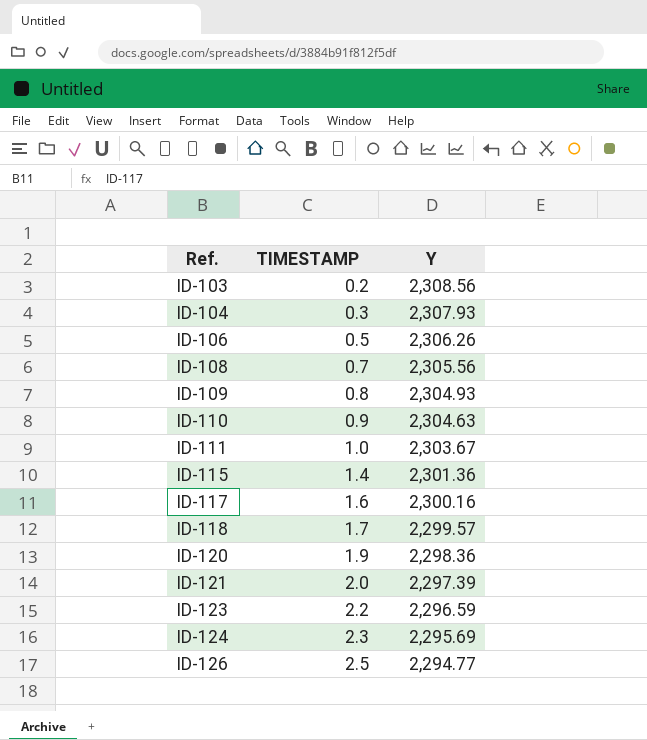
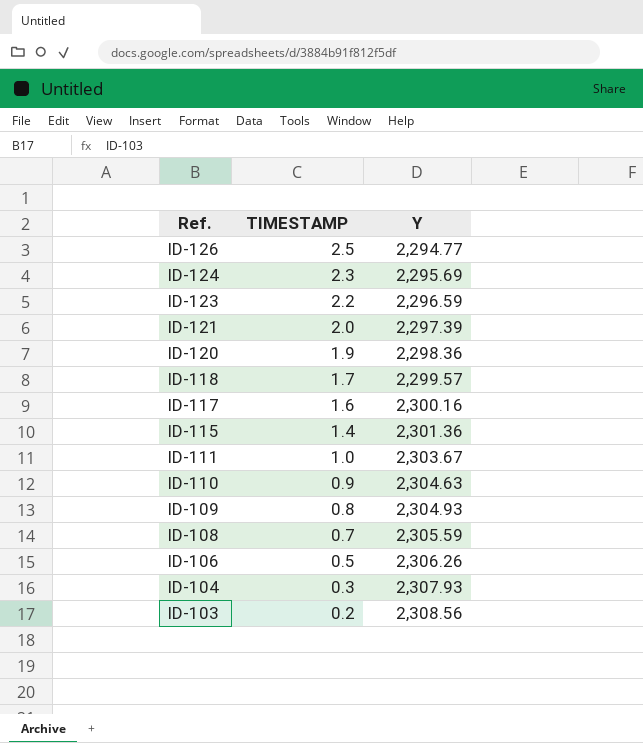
row order: Ref. ascending -> Ref. descending
ID-108 | Y: 2,305.56 -> 2,305.59

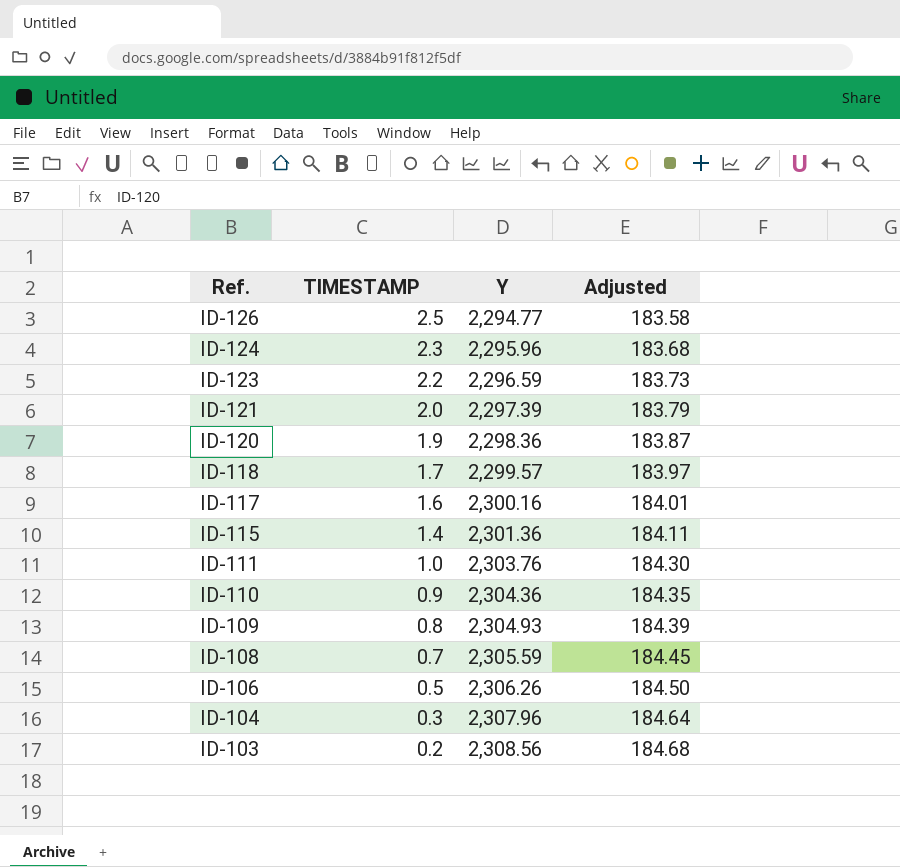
column Adjusted | formula: none -> [Y] * 0.08
ID-124 | Y: 2,295.69 -> 2,295.96
ID-111 | Y: 2,303.67 -> 2,303.76
ID-110 | Y: 2,304.63 -> 2,304.36
ID-104 | Y: 2,307.93 -> 2,307.96

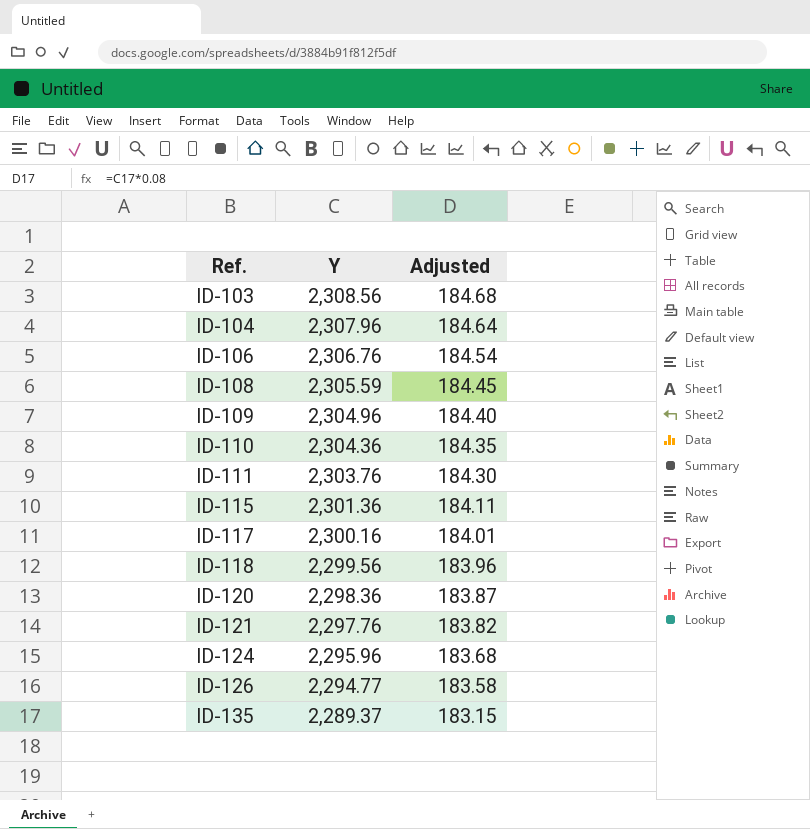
row order: Ref. descending -> Ref. ascending
column TIMESTAMP | position: 2 -> none
row ID-123: 2.2 | 2,296.59 | 183.73 -> none
ID-106 | Y: 2,306.26 -> 2,306.76
ID-106 | Adjusted: 184.50 -> 184.54
ID-109 | Y: 2,304.93 -> 2,304.96
ID-109 | Adjusted: 184.39 -> 184.40
ID-118 | Y: 2,299.57 -> 2,299.56
ID-118 | Adjusted: 183.97 -> 183.96
ID-121 | Y: 2,297.39 -> 2,297.76
ID-121 | Adjusted: 183.79 -> 183.82
row ID-135: none -> 2,289.37 | 183.15

